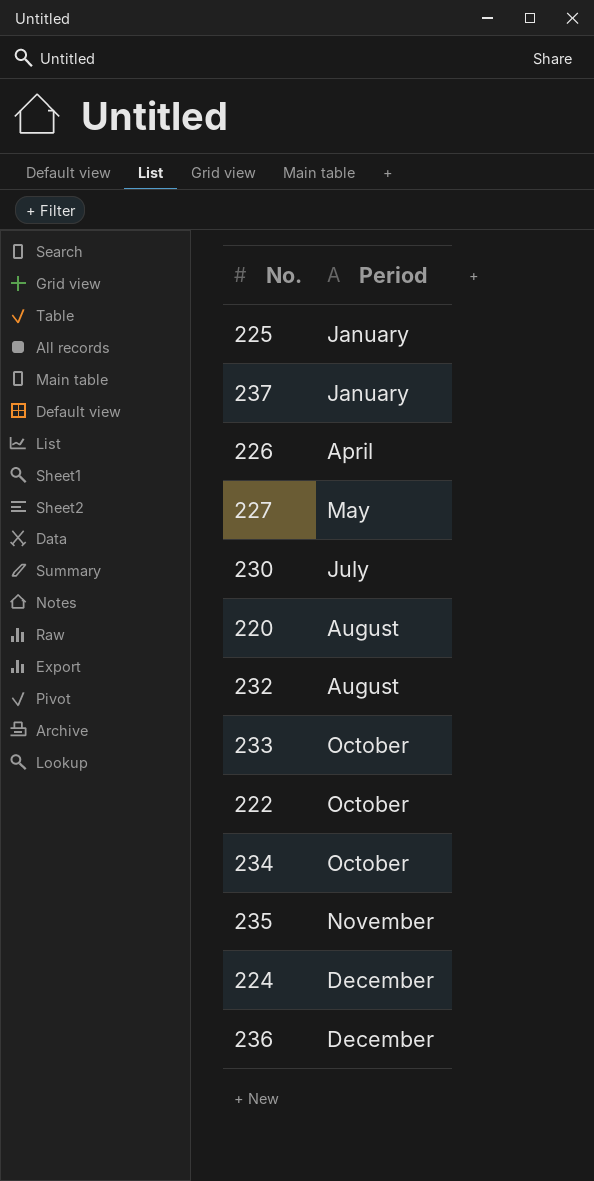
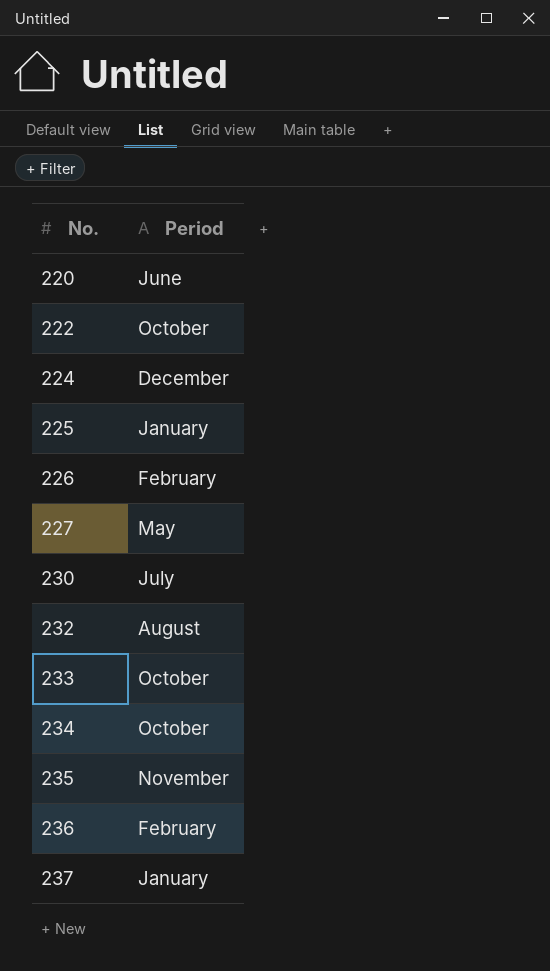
row order: Period ascending -> No. ascending
220 | Period: August -> June
226 | Period: April -> February
236 | Period: December -> February

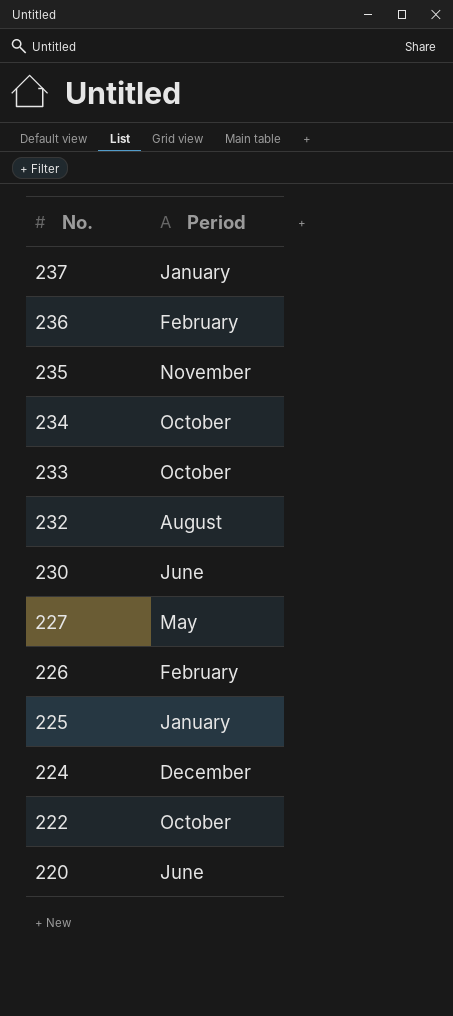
row order: No. ascending -> No. descending
230 | Period: July -> June

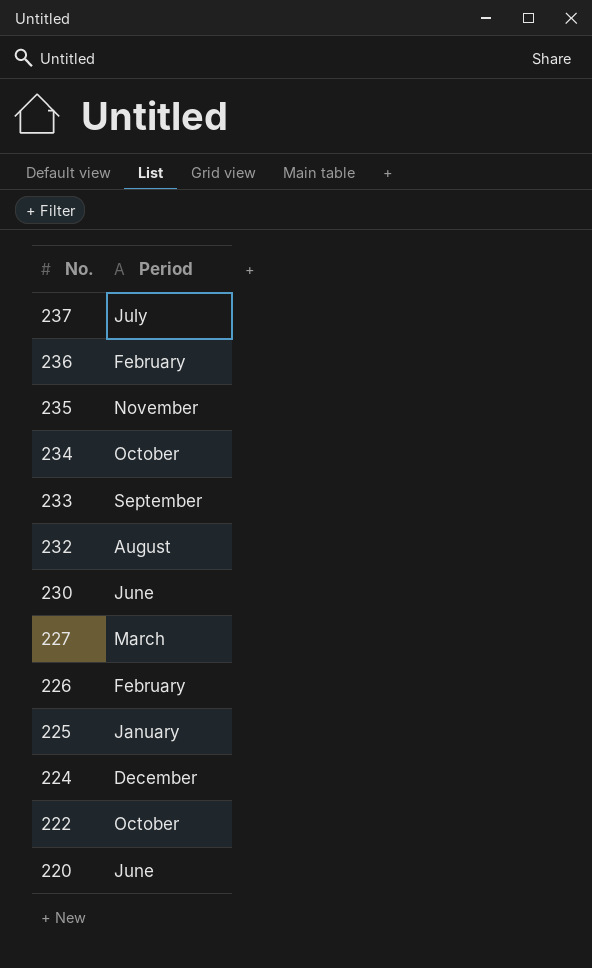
237 | Period: January -> July
233 | Period: October -> September
227 | Period: May -> March

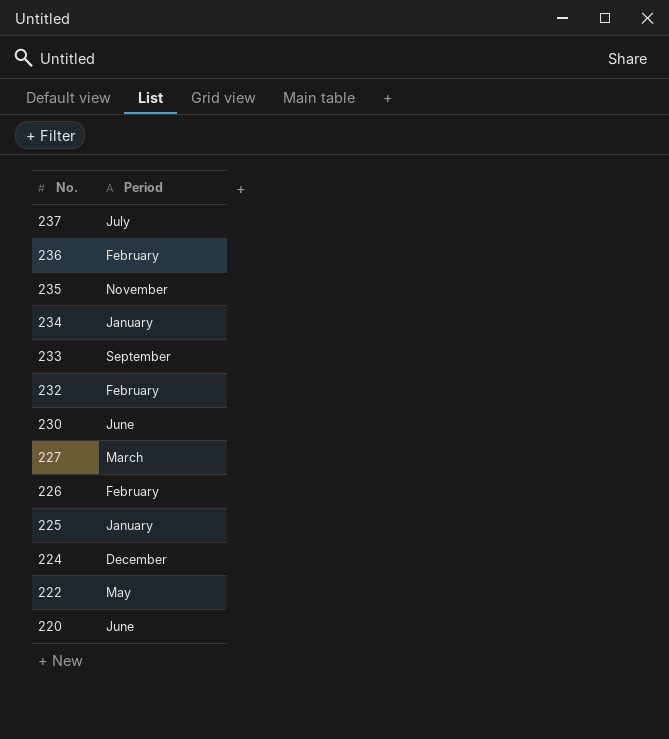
234 | Period: October -> January
232 | Period: August -> February
222 | Period: October -> May

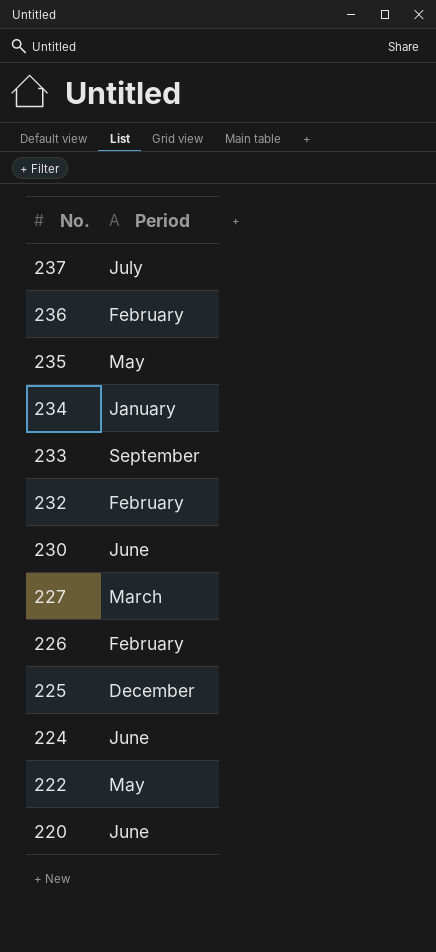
235 | Period: November -> May
225 | Period: January -> December
224 | Period: December -> June

